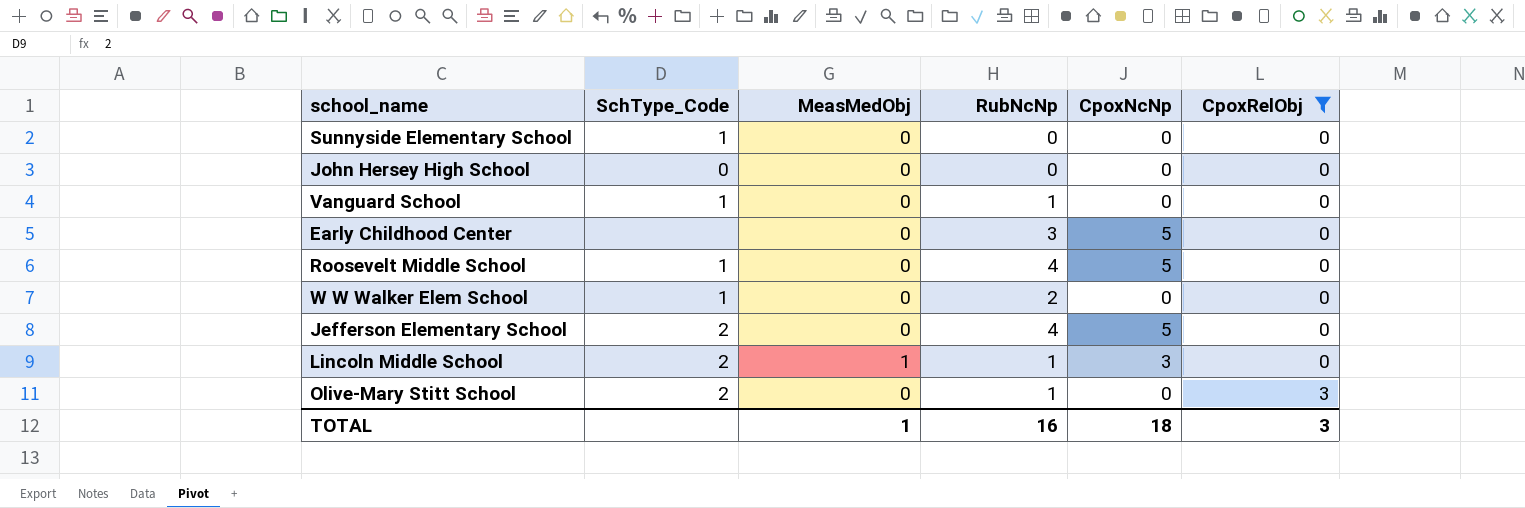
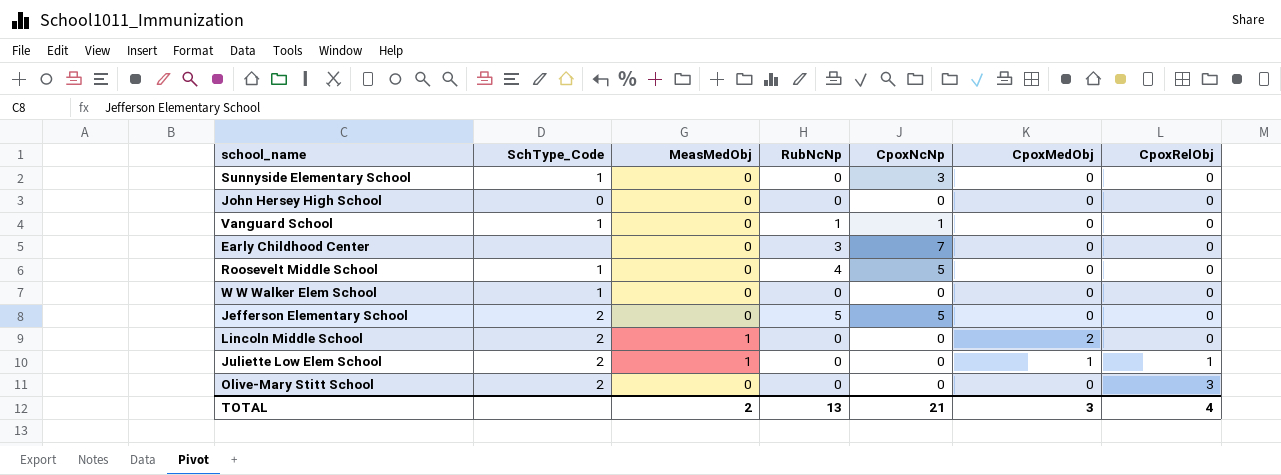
filter: CpoxRelObj != 1 -> none
column CpoxMedObj | position: none -> 6
Sunnyside Elementary School | CpoxNcNp: 0 -> 3
Vanguard School | CpoxNcNp: 0 -> 1
Early Childhood Center | CpoxNcNp: 5 -> 7
W W Walker Elem School | RubNcNp: 2 -> 0
Jefferson Elementary School | RubNcNp: 4 -> 5
Lincoln Middle School | RubNcNp: 1 -> 0
Lincoln Middle School | CpoxNcNp: 3 -> 0
Olive-Mary Stitt School | RubNcNp: 1 -> 0
TOTAL | MeasMedObj: 1 -> 2
TOTAL | RubNcNp: 16 -> 13
TOTAL | CpoxNcNp: 18 -> 21
TOTAL | CpoxRelObj: 3 -> 4

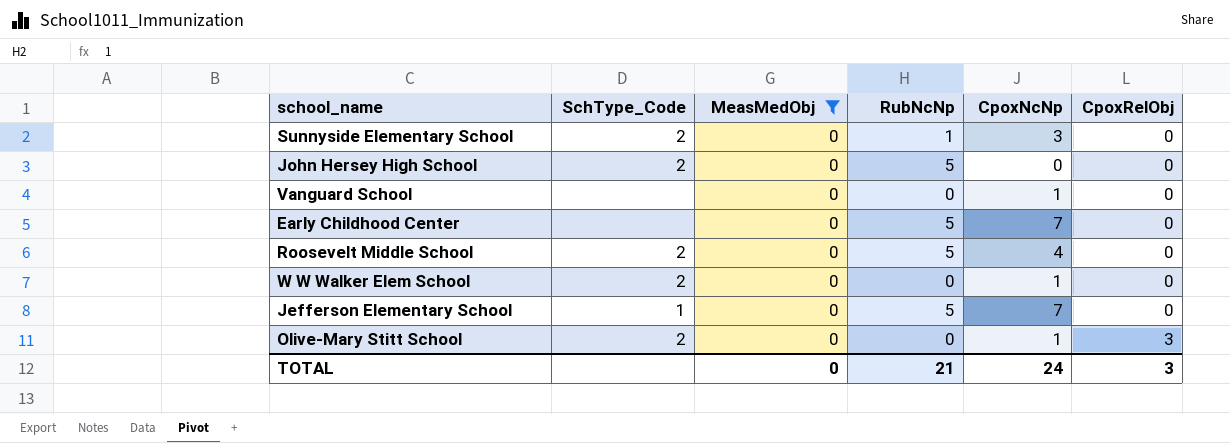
filter: none -> MeasMedObj = 0
column CpoxMedObj | position: 6 -> none
Sunnyside Elementary School | SchType_Code: 1 -> 2
Sunnyside Elementary School | RubNcNp: 0 -> 1
John Hersey High School | SchType_Code: 0 -> 2
John Hersey High School | RubNcNp: 0 -> 5
Vanguard School | SchType_Code: 1 -> none
Vanguard School | RubNcNp: 1 -> 0
Early Childhood Center | RubNcNp: 3 -> 5
Roosevelt Middle School | SchType_Code: 1 -> 2
Roosevelt Middle School | RubNcNp: 4 -> 5
Roosevelt Middle School | CpoxNcNp: 5 -> 4
W W Walker Elem School | SchType_Code: 1 -> 2
W W Walker Elem School | CpoxNcNp: 0 -> 1
Jefferson Elementary School | SchType_Code: 2 -> 1
Jefferson Elementary School | CpoxNcNp: 5 -> 7
Olive-Mary Stitt School | CpoxNcNp: 0 -> 1
TOTAL | MeasMedObj: 2 -> 0
TOTAL | RubNcNp: 13 -> 21
TOTAL | CpoxNcNp: 21 -> 24
TOTAL | CpoxRelObj: 4 -> 3

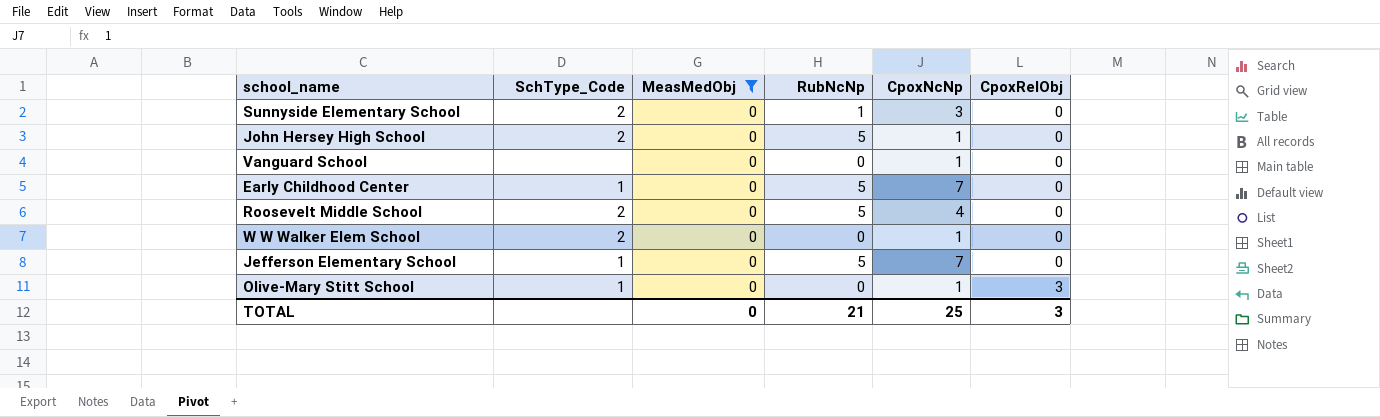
John Hersey High School | CpoxNcNp: 0 -> 1
Early Childhood Center | SchType_Code: none -> 1
Olive-Mary Stitt School | SchType_Code: 2 -> 1
TOTAL | CpoxNcNp: 24 -> 25

